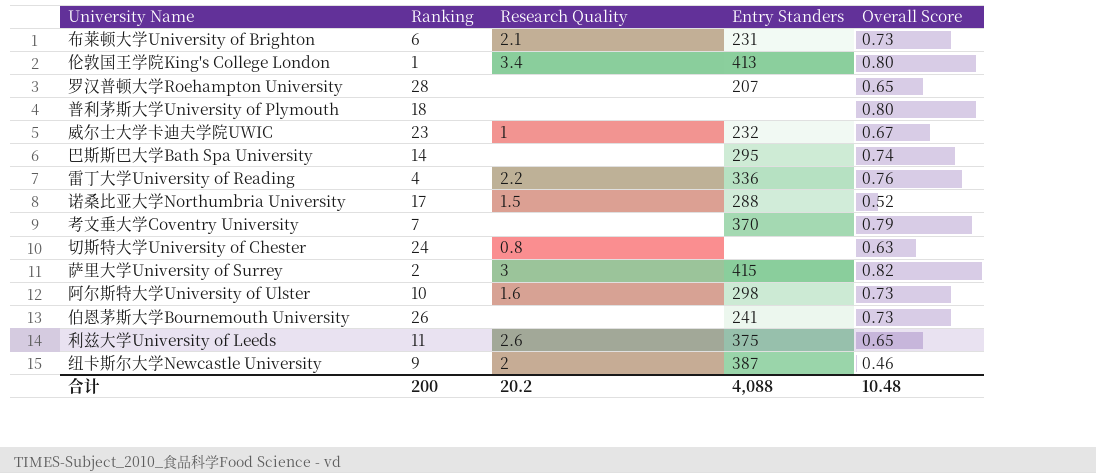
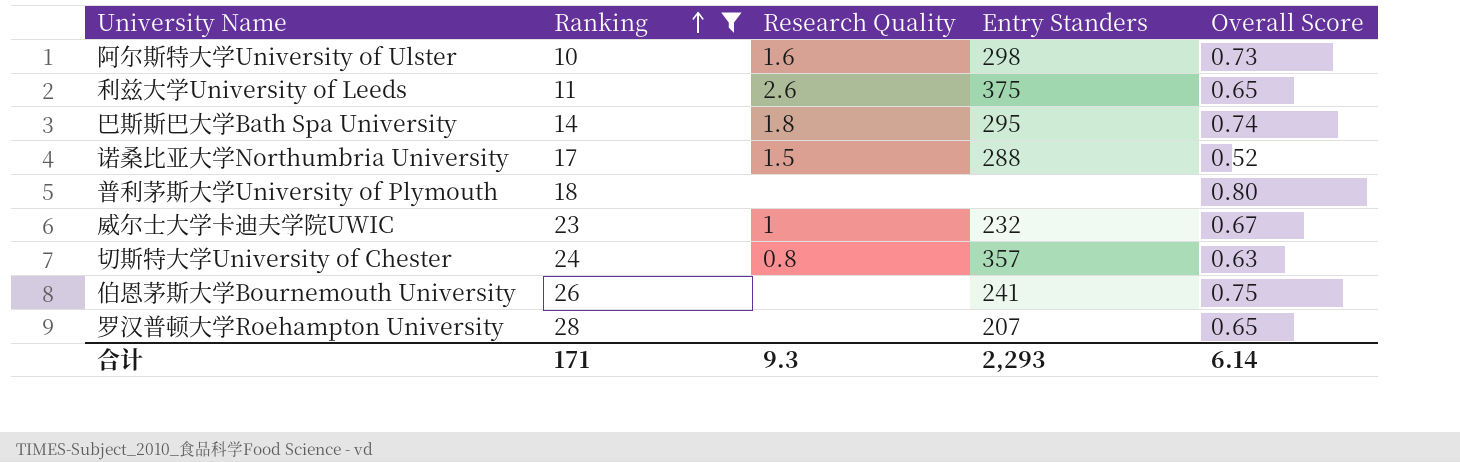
filter: none -> Ranking >= 10
row order: none -> Ranking ascending
巴斯斯巴大学Bath Spa University | Research Quality: none -> 1.8
切斯特大学University of Chester | Entry Standers: none -> 357
伯恩茅斯大学Bournemouth University | Overall Score: 0.73 -> 0.75
合计 | Ranking: 200 -> 171
合计 | Research Quality: 20.2 -> 9.3
合计 | Entry Standers: 4,088 -> 2,293
合计 | Overall Score: 10.48 -> 6.14

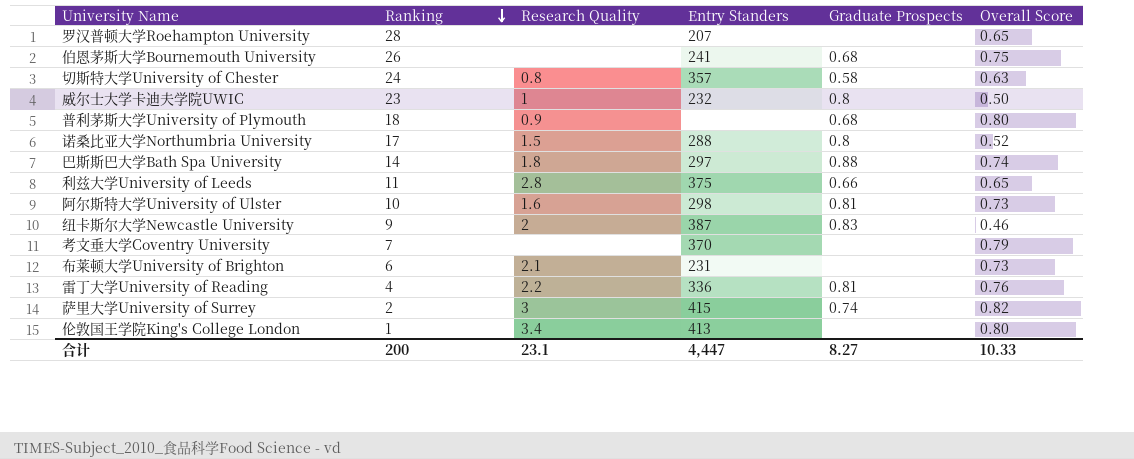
filter: Ranking >= 10 -> none
row order: Ranking ascending -> Ranking descending
column Graduate Prospects | position: none -> 5
威尔士大学卡迪夫学院UWIC | Overall Score: 0.67 -> 0.50
普利茅斯大学University of Plymouth | Research Quality: none -> 0.9
巴斯斯巴大学Bath Spa University | Entry Standers: 295 -> 297
利兹大学University of Leeds | Research Quality: 2.6 -> 2.8
合计 | Ranking: 171 -> 200
合计 | Research Quality: 9.3 -> 23.1
合计 | Entry Standers: 2,293 -> 4,447
合计 | Overall Score: 6.14 -> 10.33

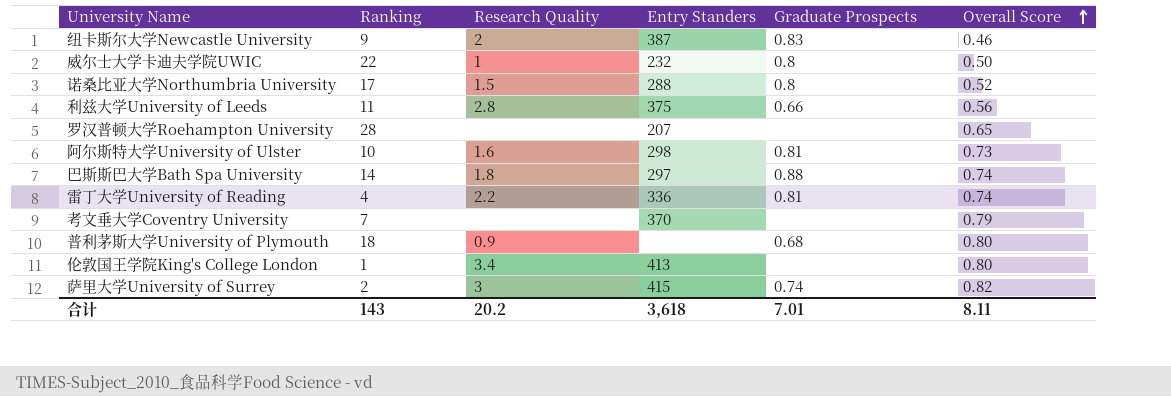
row order: Ranking descending -> Overall Score ascending
row 伯恩茅斯大学Bournemouth University: 26 | none | 241 | 0.68 | 0.75 -> none
row 切斯特大学University of Chester: 24 | 0.8 | 357 | 0.58 | 0.63 -> none
row 布莱顿大学University of Brighton: 6 | 2.1 | 231 | none | 0.73 -> none
威尔士大学卡迪夫学院UWIC | Ranking: 23 -> 22
利兹大学University of Leeds | Overall Score: 0.65 -> 0.56
雷丁大学University of Reading | Overall Score: 0.76 -> 0.74
合计 | Ranking: 200 -> 143
合计 | Research Quality: 23.1 -> 20.2
合计 | Entry Standers: 4,447 -> 3,618
合计 | Graduate Prospects: 8.27 -> 7.01
合计 | Overall Score: 10.33 -> 8.11

